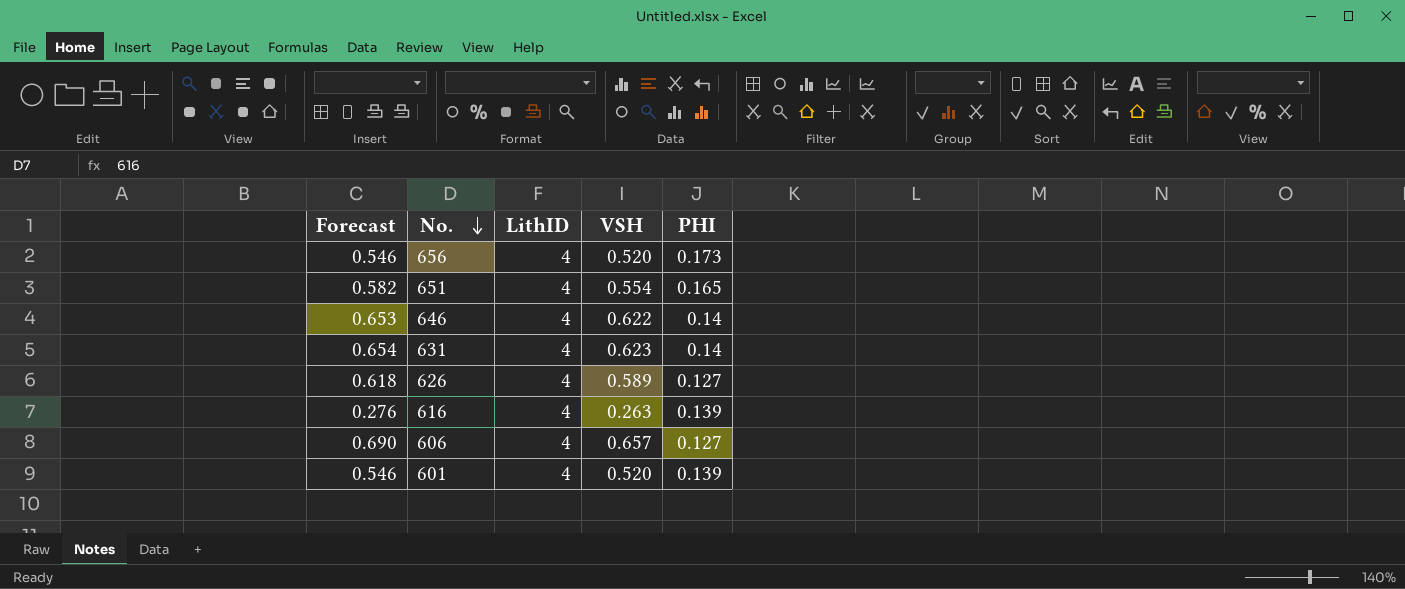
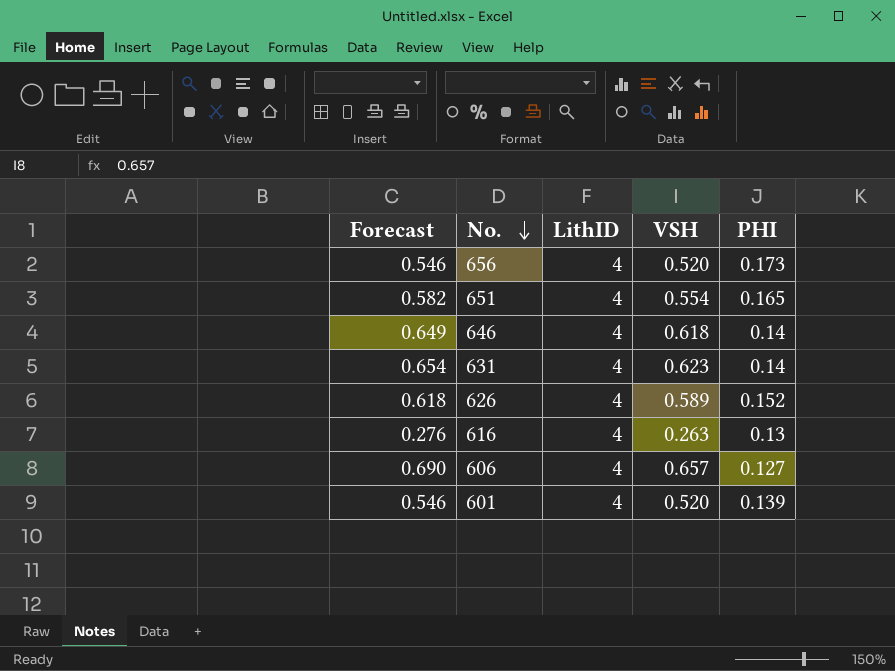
646 | Forecast: 0.653 -> 0.649
646 | VSH: 0.622 -> 0.618
626 | PHI: 0.127 -> 0.152
616 | PHI: 0.139 -> 0.13

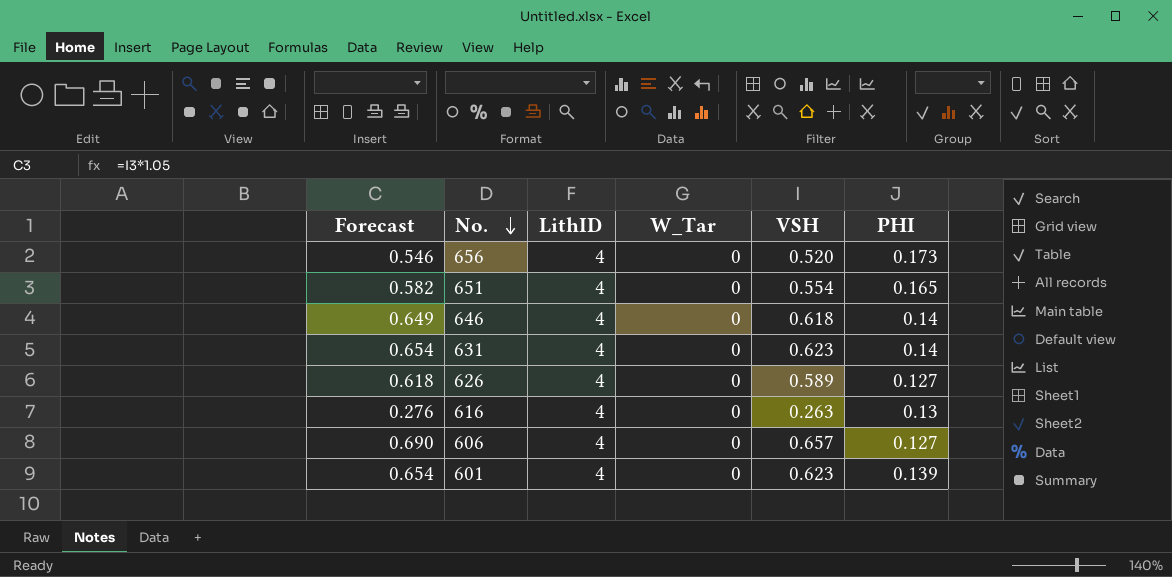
column W_Tar | position: none -> 4
626 | PHI: 0.152 -> 0.127
601 | Forecast: 0.546 -> 0.654
601 | VSH: 0.520 -> 0.623

